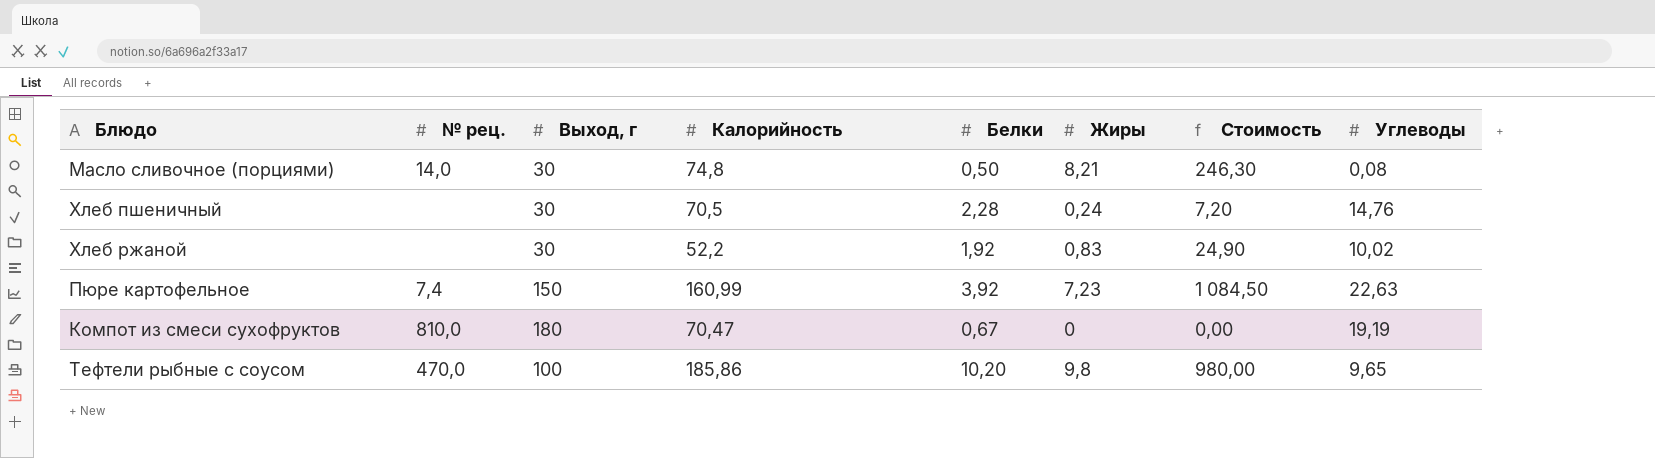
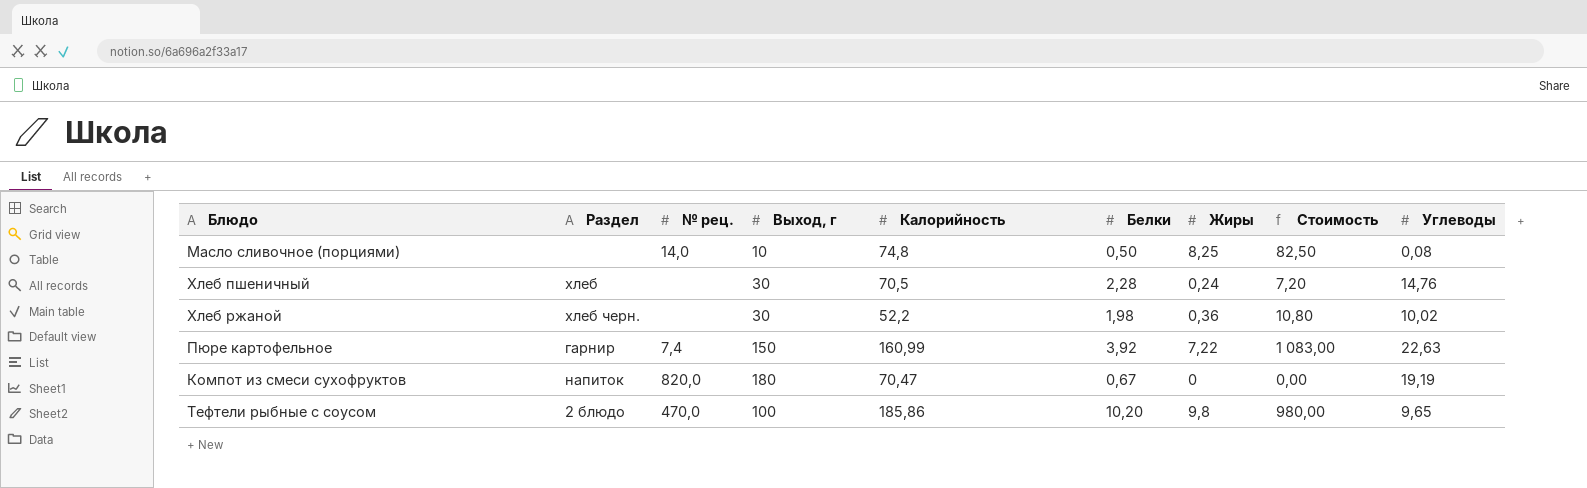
column Раздел | position: none -> 2
Масло сливочное (порциями) | Выход, г: 30 -> 10
Масло сливочное (порциями) | Жиры: 8,21 -> 8,25
Масло сливочное (порциями) | Стоимость: 246,30 -> 82,50
Хлеб ржаной | Белки: 1,92 -> 1,98
Хлеб ржаной | Жиры: 0,83 -> 0,36
Хлеб ржаной | Стоимость: 24,90 -> 10,80
Пюре картофельное | Жиры: 7,23 -> 7,22
Пюре картофельное | Стоимость: 1 084,50 -> 1 083,00
Компот из смеси сухофруктов | № рец.: 810,0 -> 820,0

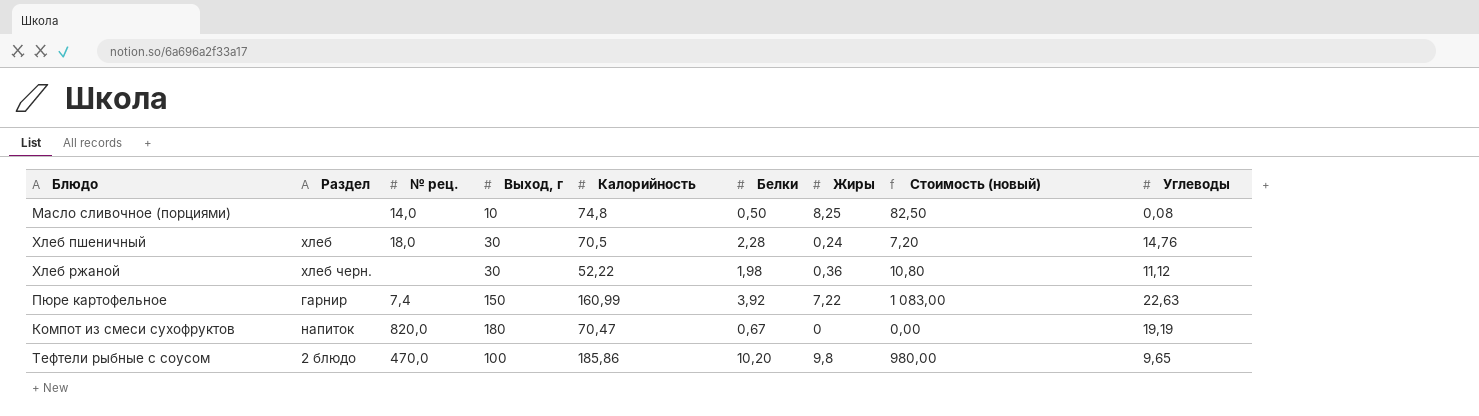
column name: Стоимость -> Стоимость (новый)
Хлеб пшеничный | № рец.: none -> 18,0
Хлеб ржаной | Калорийность: 52,2 -> 52,22
Хлеб ржаной | Углеводы: 10,02 -> 11,12

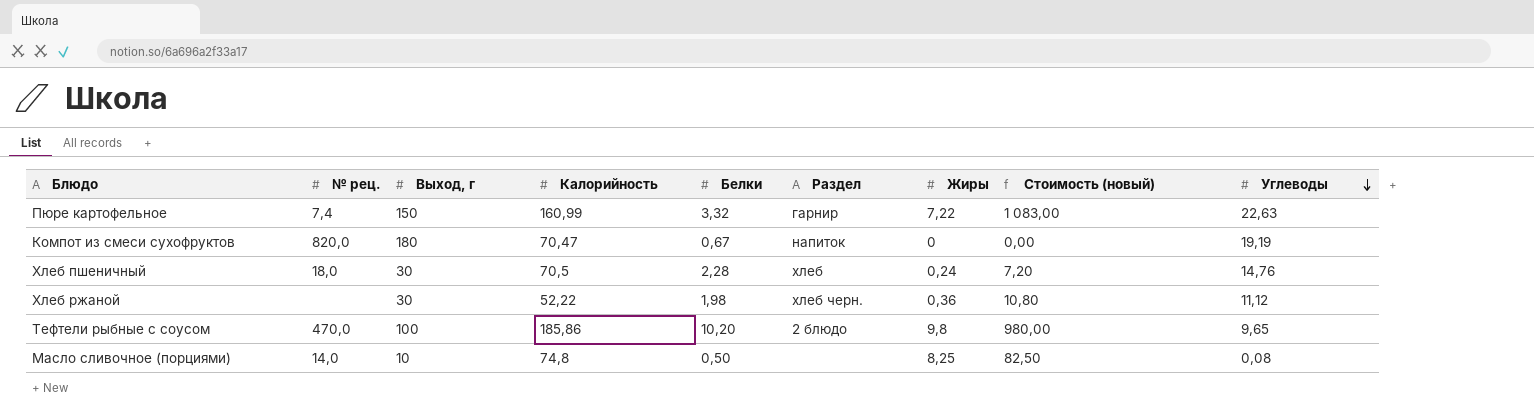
row order: none -> Углеводы descending
column Раздел | position: 2 -> 6
Пюре картофельное | Белки: 3,92 -> 3,32

